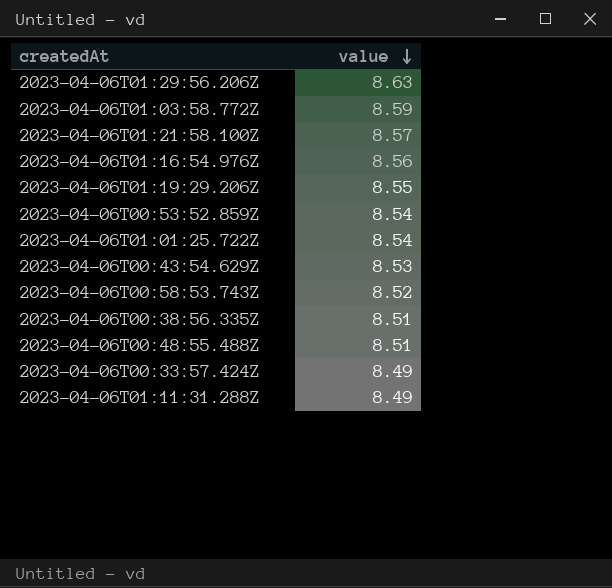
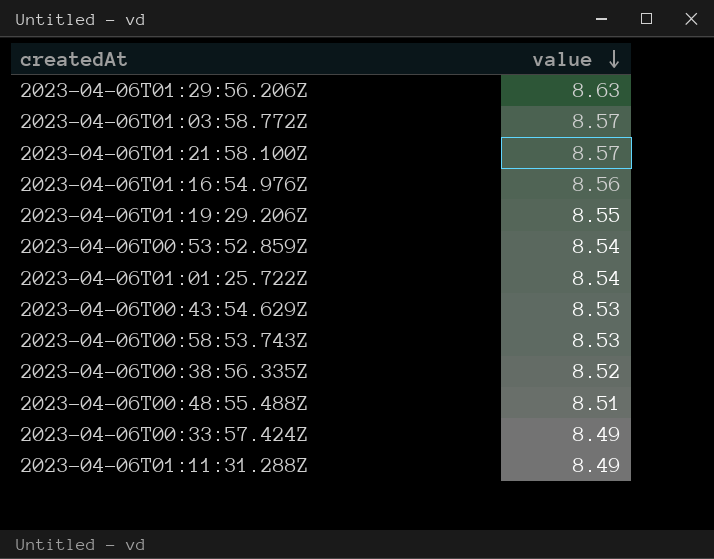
2023-04-06T01:03:58.772Z | value: 8.59 -> 8.57
2023-04-06T00:58:53.743Z | value: 8.52 -> 8.53
2023-04-06T00:38:56.335Z | value: 8.51 -> 8.52

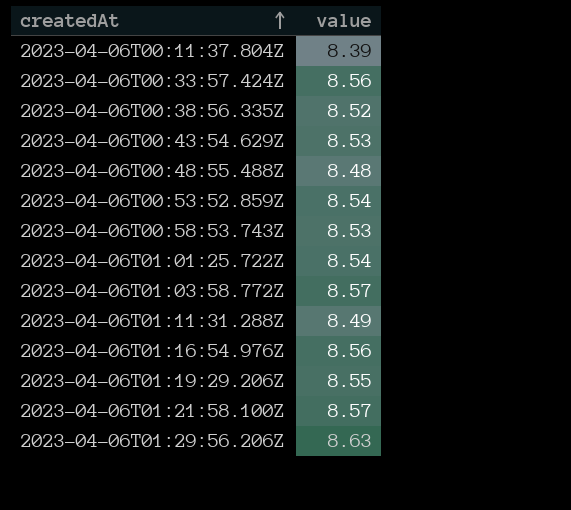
row order: value descending -> createdAt ascending
row 2023-04-06T00:11:37.804Z: none -> 8.39
2023-04-06T00:33:57.424Z | value: 8.49 -> 8.56
2023-04-06T00:48:55.488Z | value: 8.51 -> 8.48

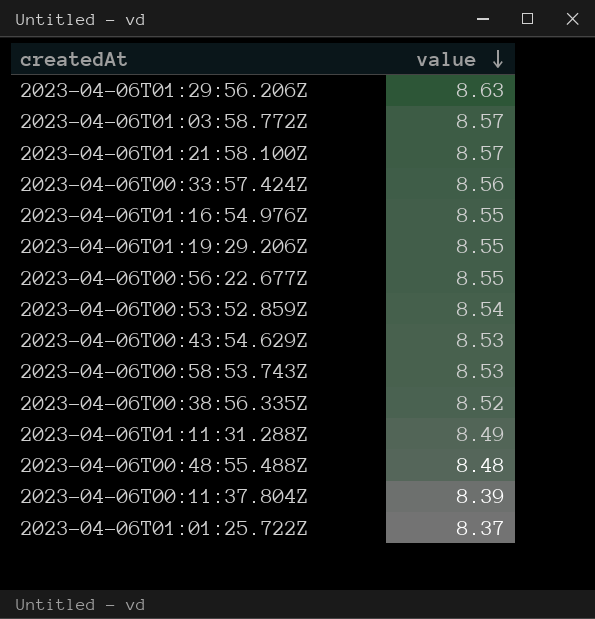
row order: createdAt ascending -> value descending
2023-04-06T01:16:54.976Z | value: 8.56 -> 8.55
row 2023-04-06T00:56:22.677Z: none -> 8.55
2023-04-06T01:01:25.722Z | value: 8.54 -> 8.37

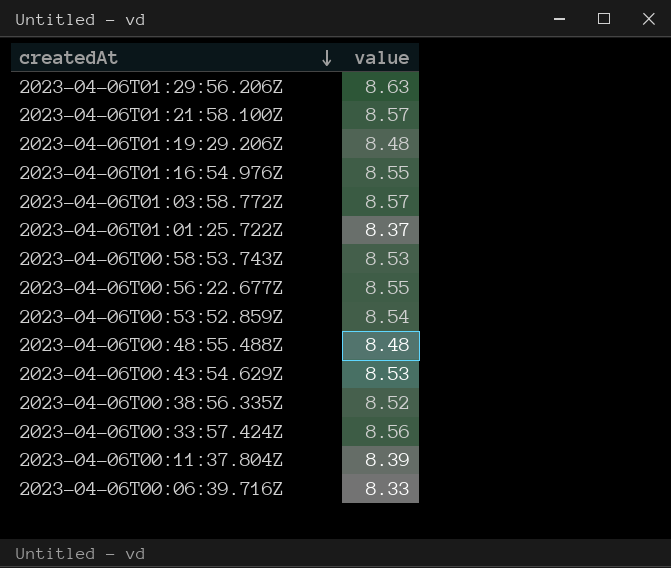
row order: value descending -> createdAt descending
row 2023-04-06T01:11:31.288Z: 8.49 -> none
2023-04-06T01:19:29.206Z | value: 8.55 -> 8.48
row 2023-04-06T00:06:39.716Z: none -> 8.33

